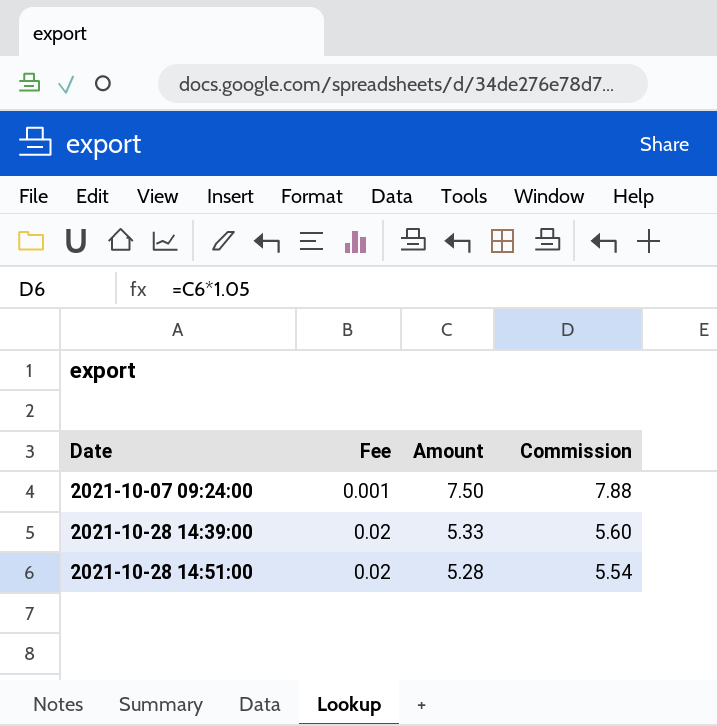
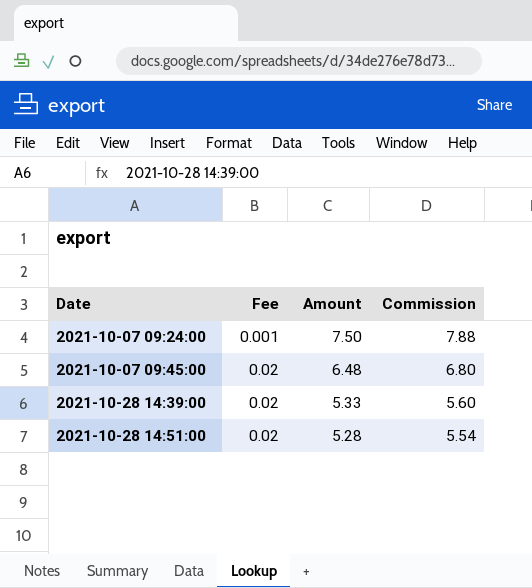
row 2021-10-07 09:45:00: none -> 0.02 | 6.48 | 6.80

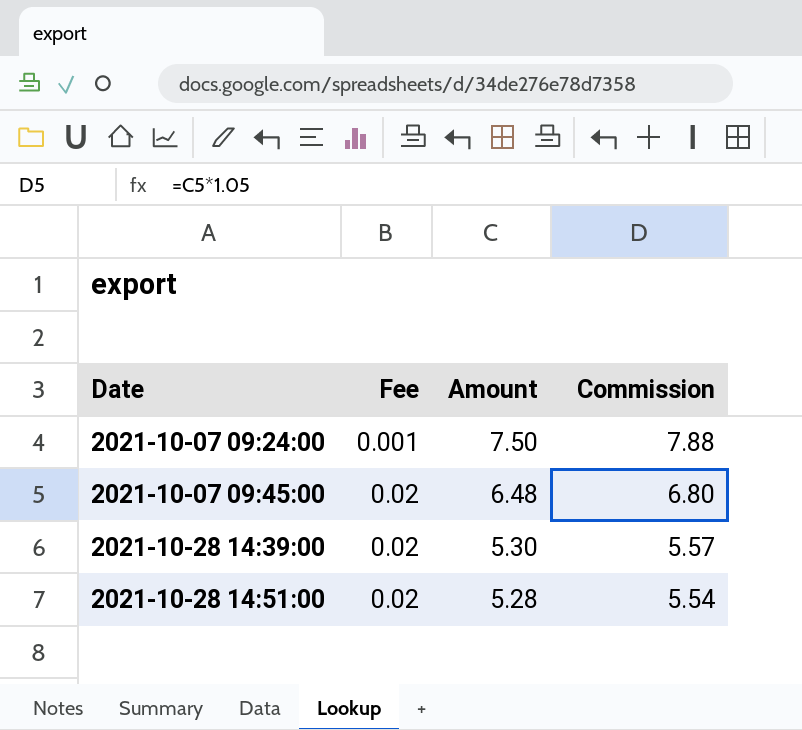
2021-10-28 14:39:00 | Amount: 5.33 -> 5.30
2021-10-28 14:39:00 | Commission: 5.60 -> 5.57

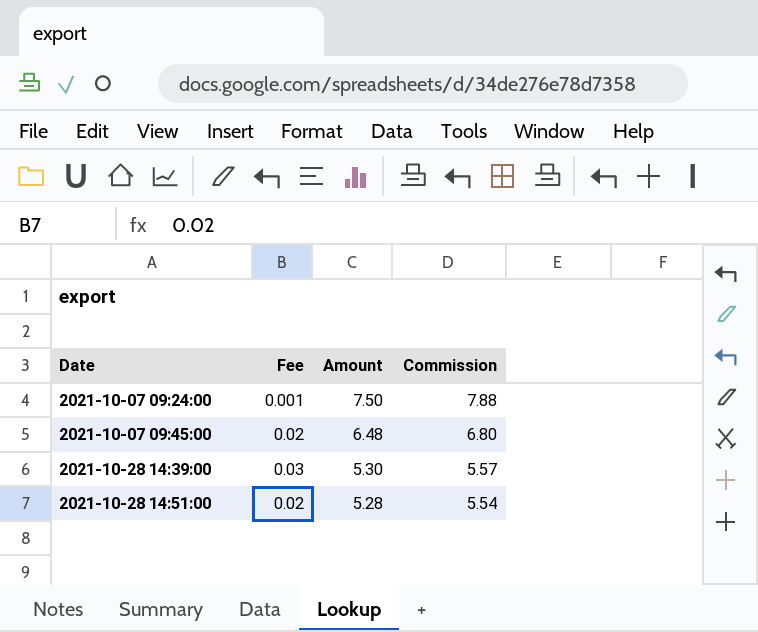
2021-10-28 14:39:00 | Fee: 0.02 -> 0.03

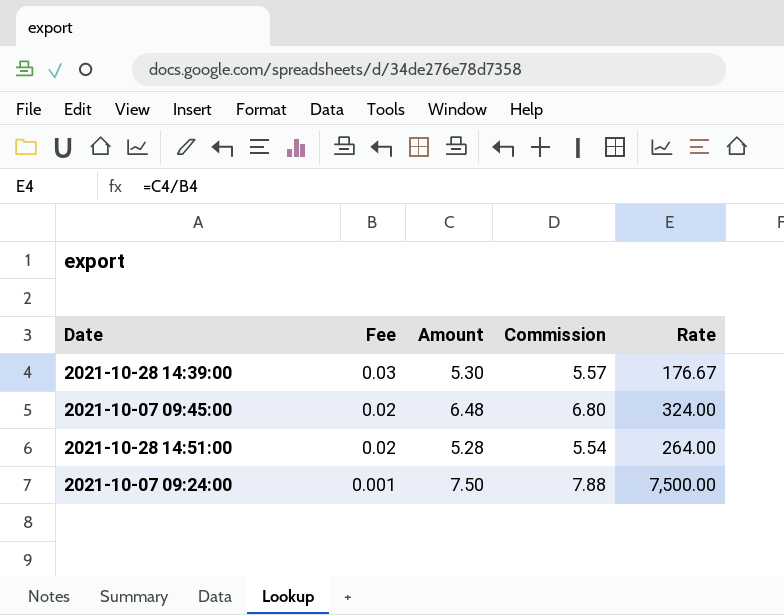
row order: Date ascending -> Fee descending
column Rate | formula: none -> [Amount] / [Fee]

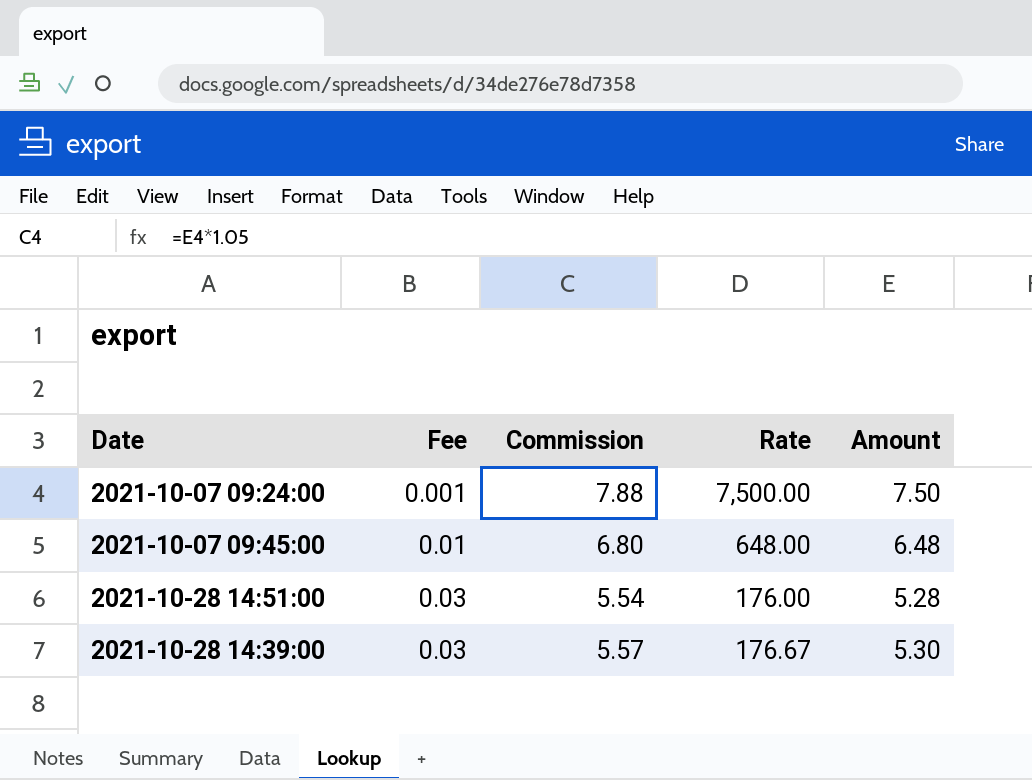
row order: Fee descending -> Fee ascending
column Amount | position: 3 -> 5
2021-10-07 09:45:00 | Fee: 0.02 -> 0.01
2021-10-07 09:45:00 | Rate: 324.00 -> 648.00
2021-10-28 14:51:00 | Fee: 0.02 -> 0.03
2021-10-28 14:51:00 | Rate: 264.00 -> 176.00

